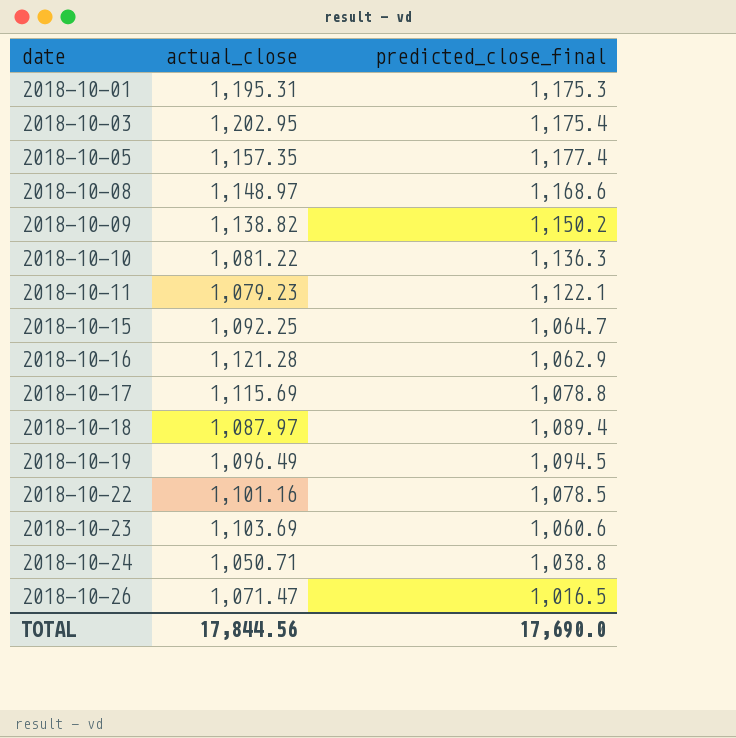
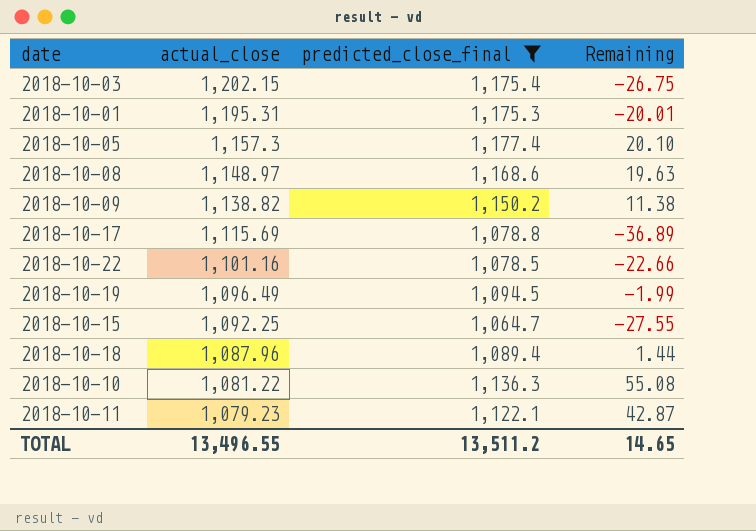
filter: none -> predicted_close_final >= 1,064.7
row order: date ascending -> actual_close descending
column Remaining | formula: none -> [predicted_close_final] - [actual_close]
2018-10-03 | actual_close: 1,202.95 -> 1,202.15
2018-10-05 | actual_close: 1,157.35 -> 1,157.3
2018-10-18 | actual_close: 1,087.97 -> 1,087.96
TOTAL | actual_close: 17,844.56 -> 13,496.55
TOTAL | predicted_close_final: 17,690.0 -> 13,511.2

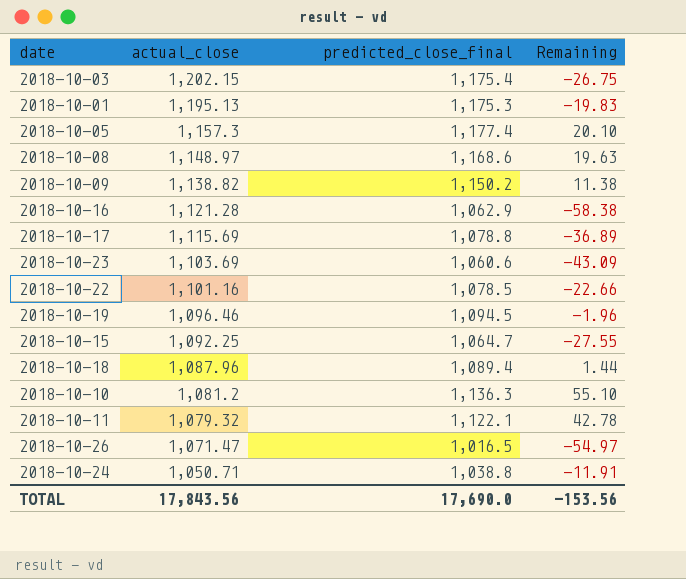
filter: predicted_close_final >= 1,064.7 -> none
2018-10-01 | actual_close: 1,195.31 -> 1,195.13
2018-10-01 | Remaining: -20.01 -> -19.83
2018-10-19 | actual_close: 1,096.49 -> 1,096.46
2018-10-19 | Remaining: -1.99 -> -1.96
2018-10-10 | actual_close: 1,081.22 -> 1,081.2
2018-10-10 | Remaining: 55.08 -> 55.10
2018-10-11 | actual_close: 1,079.23 -> 1,079.32
2018-10-11 | Remaining: 42.87 -> 42.78
TOTAL | actual_close: 13,496.55 -> 17,843.56
TOTAL | predicted_close_final: 13,511.2 -> 17,690.0
TOTAL | Remaining: 14.65 -> -153.56

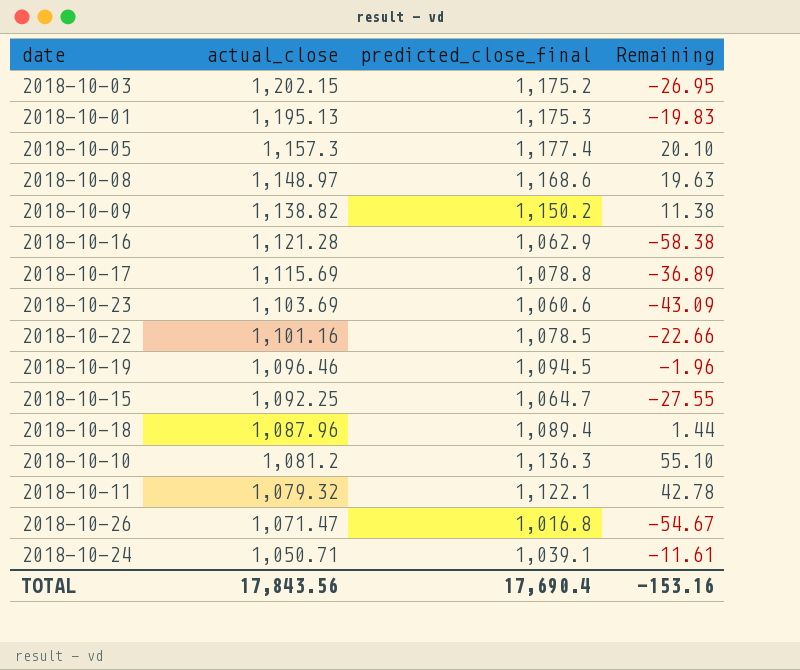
2018-10-03 | predicted_close_final: 1,175.4 -> 1,175.2
2018-10-03 | Remaining: -26.75 -> -26.95
2018-10-26 | predicted_close_final: 1,016.5 -> 1,016.8
2018-10-26 | Remaining: -54.97 -> -54.67
2018-10-24 | predicted_close_final: 1,038.8 -> 1,039.1
2018-10-24 | Remaining: -11.91 -> -11.61
TOTAL | predicted_close_final: 17,690.0 -> 17,690.4
TOTAL | Remaining: -153.56 -> -153.16

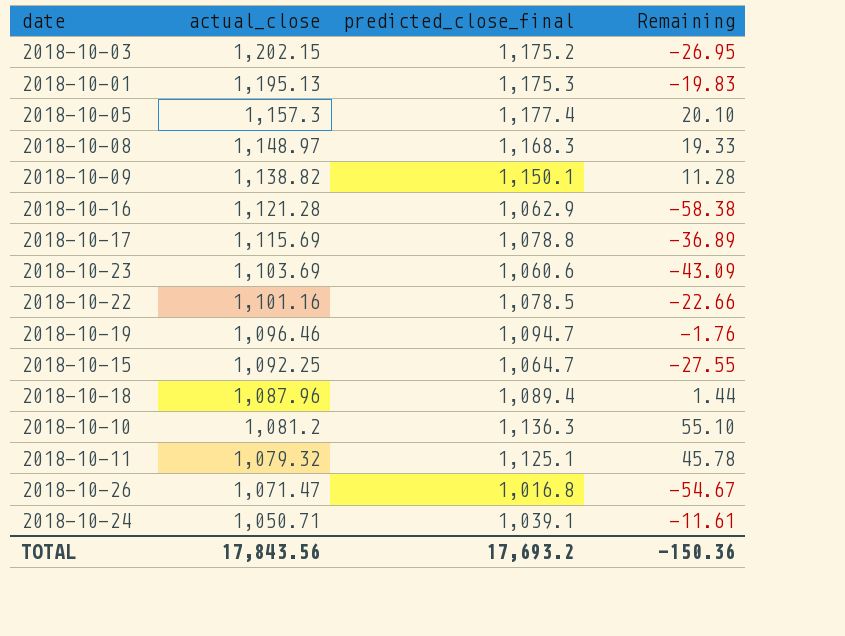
2018-10-08 | predicted_close_final: 1,168.6 -> 1,168.3
2018-10-08 | Remaining: 19.63 -> 19.33
2018-10-09 | predicted_close_final: 1,150.2 -> 1,150.1
2018-10-09 | Remaining: 11.38 -> 11.28
2018-10-19 | predicted_close_final: 1,094.5 -> 1,094.7
2018-10-19 | Remaining: -1.96 -> -1.76
2018-10-11 | predicted_close_final: 1,122.1 -> 1,125.1
2018-10-11 | Remaining: 42.78 -> 45.78
TOTAL | predicted_close_final: 17,690.4 -> 17,693.2
TOTAL | Remaining: -153.16 -> -150.36

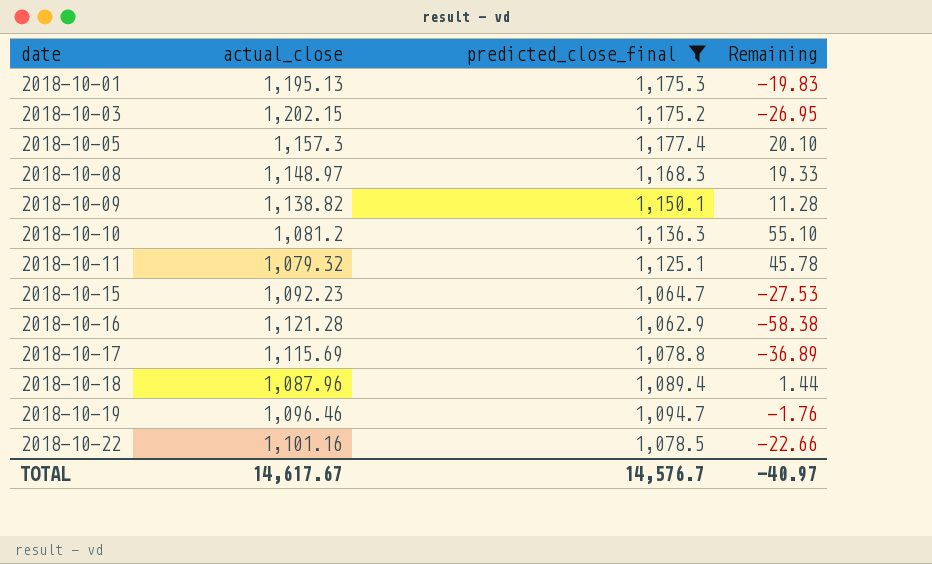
filter: none -> predicted_close_final >= 1,062.9
row order: actual_close descending -> date ascending
2018-10-15 | actual_close: 1,092.25 -> 1,092.23
2018-10-15 | Remaining: -27.55 -> -27.53
TOTAL | actual_close: 17,843.56 -> 14,617.67
TOTAL | predicted_close_final: 17,693.2 -> 14,576.7
TOTAL | Remaining: -150.36 -> -40.97

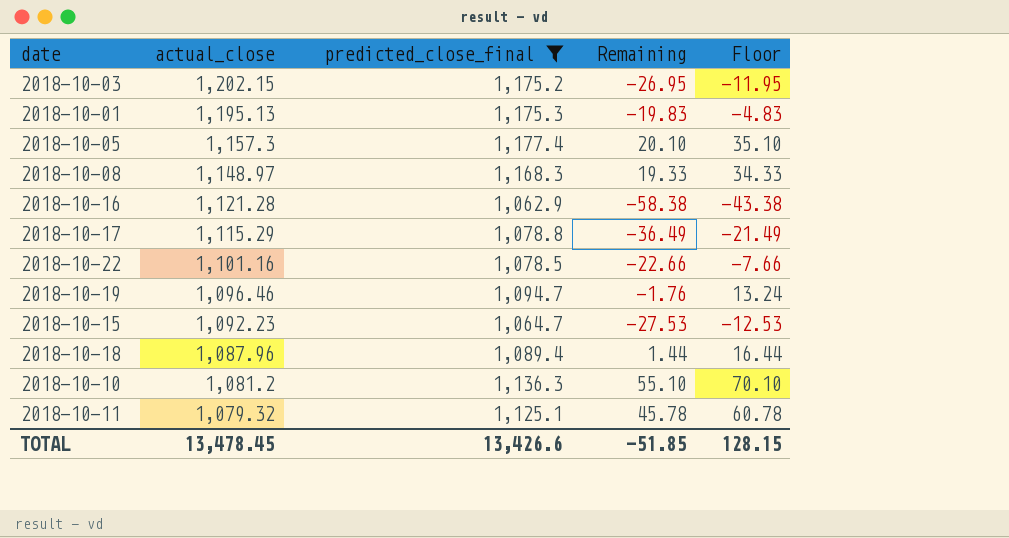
row order: date ascending -> actual_close descending
column Floor | formula: none -> [Remaining] + 15
row 2018-10-09: 1,138.82 | 1,150.1 | 11.28 -> none
2018-10-17 | actual_close: 1,115.69 -> 1,115.29
2018-10-17 | Remaining: -36.89 -> -36.49
TOTAL | actual_close: 14,617.67 -> 13,478.45
TOTAL | predicted_close_final: 14,576.7 -> 13,426.6
TOTAL | Remaining: -40.97 -> -51.85

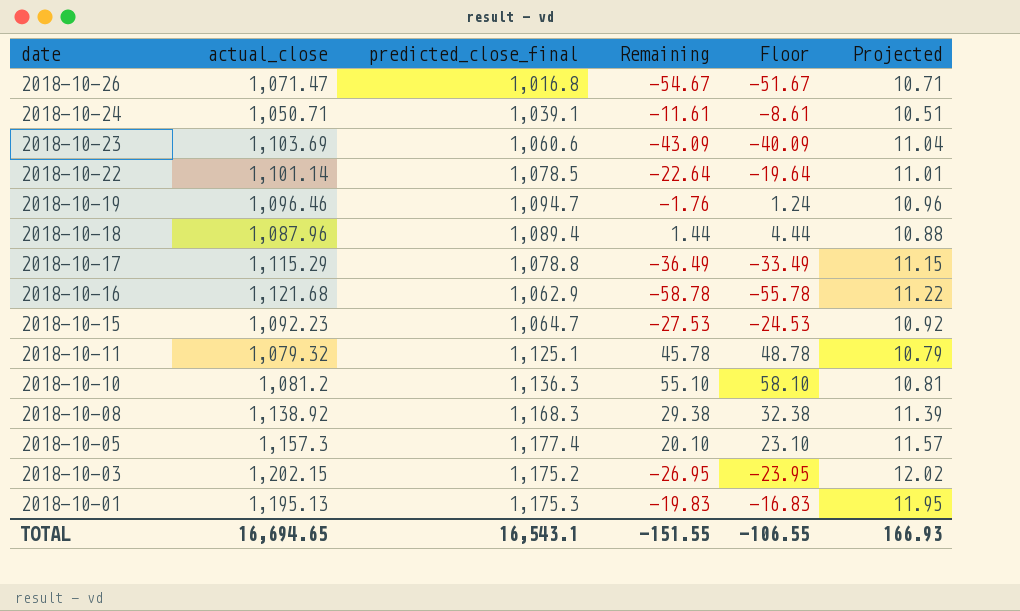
filter: predicted_close_final >= 1,062.9 -> none
row order: actual_close descending -> date descending
column Floor | formula: [Remaining] + 15 -> [Remaining] + 3
column Projected | formula: none -> [actual_close] * 0.01
2018-10-22 | actual_close: 1,101.16 -> 1,101.14
2018-10-22 | Remaining: -22.66 -> -22.64
2018-10-16 | actual_close: 1,121.28 -> 1,121.68
2018-10-16 | Remaining: -58.38 -> -58.78
2018-10-08 | actual_close: 1,148.97 -> 1,138.92
2018-10-08 | Remaining: 19.33 -> 29.38
TOTAL | actual_close: 13,478.45 -> 16,694.65
TOTAL | predicted_close_final: 13,426.6 -> 16,543.1
TOTAL | Remaining: -51.85 -> -151.55
TOTAL | Floor: 128.15 -> -106.55

